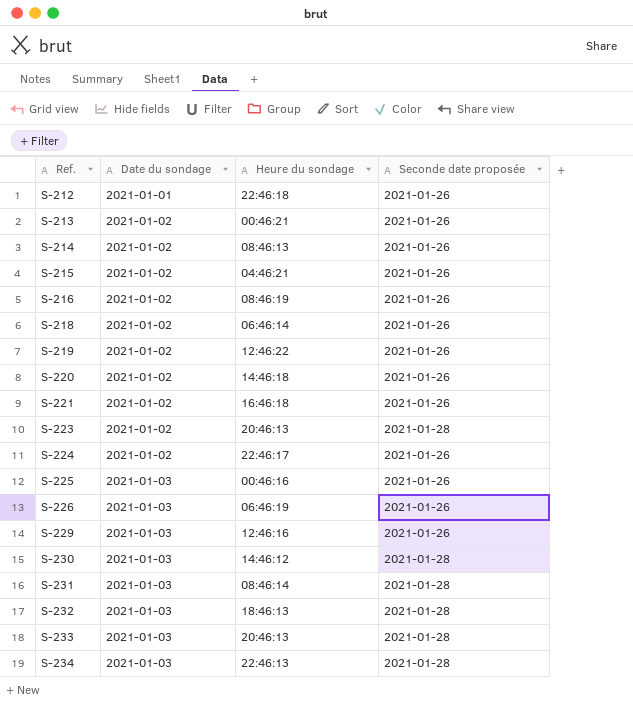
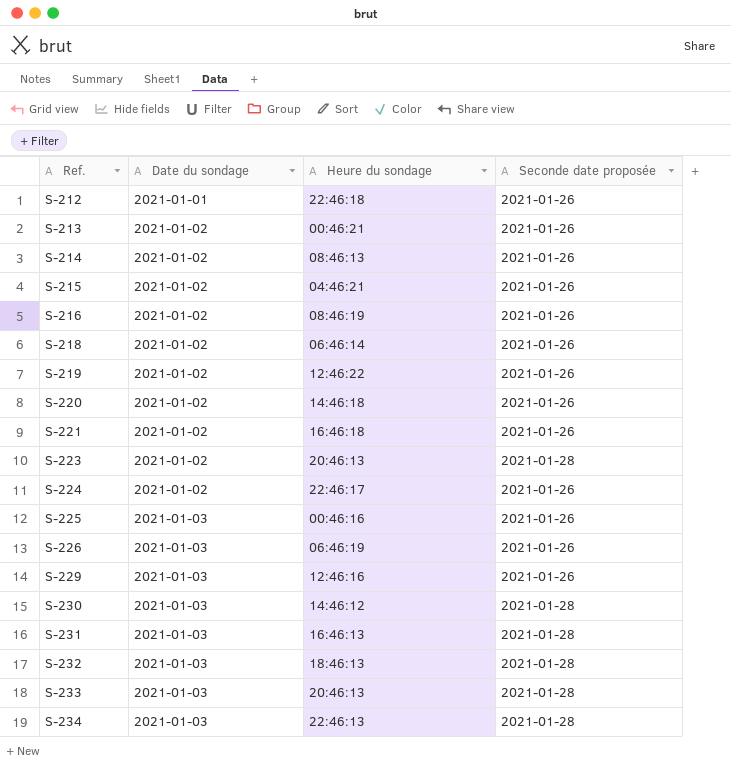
S-231 | Heure du sondage: 08:46:14 -> 16:46:13

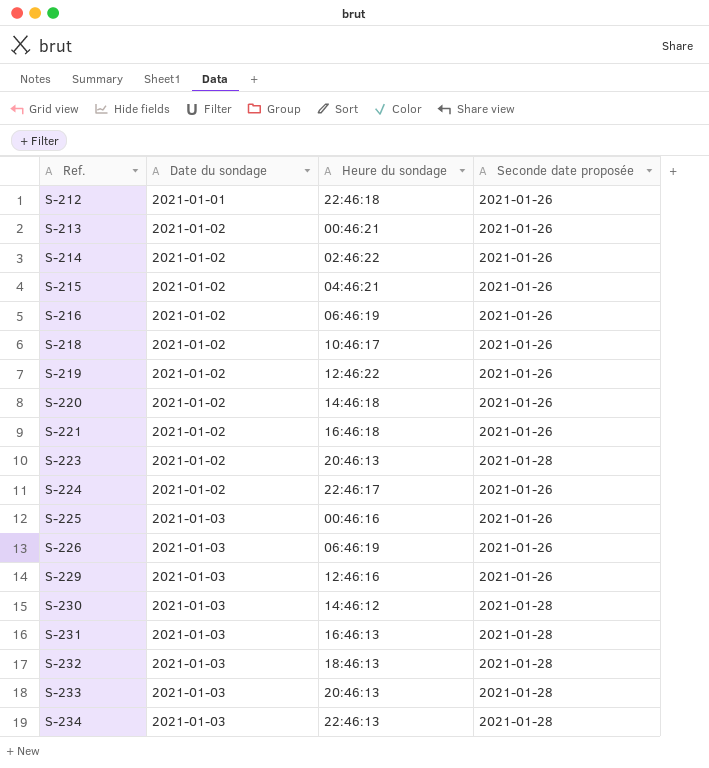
S-214 | Heure du sondage: 08:46:13 -> 02:46:22
S-216 | Heure du sondage: 08:46:19 -> 06:46:19
S-218 | Heure du sondage: 06:46:14 -> 10:46:17

